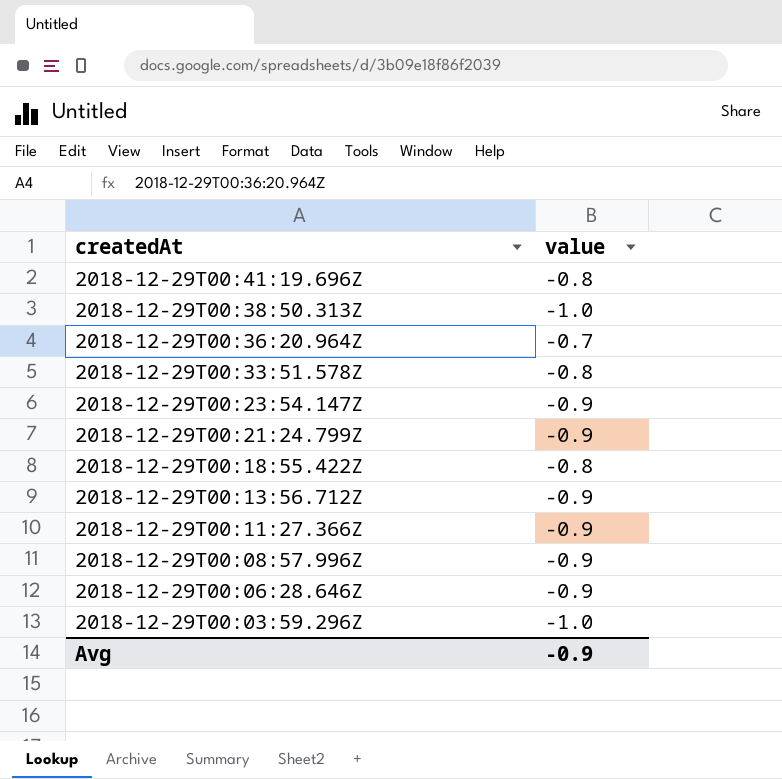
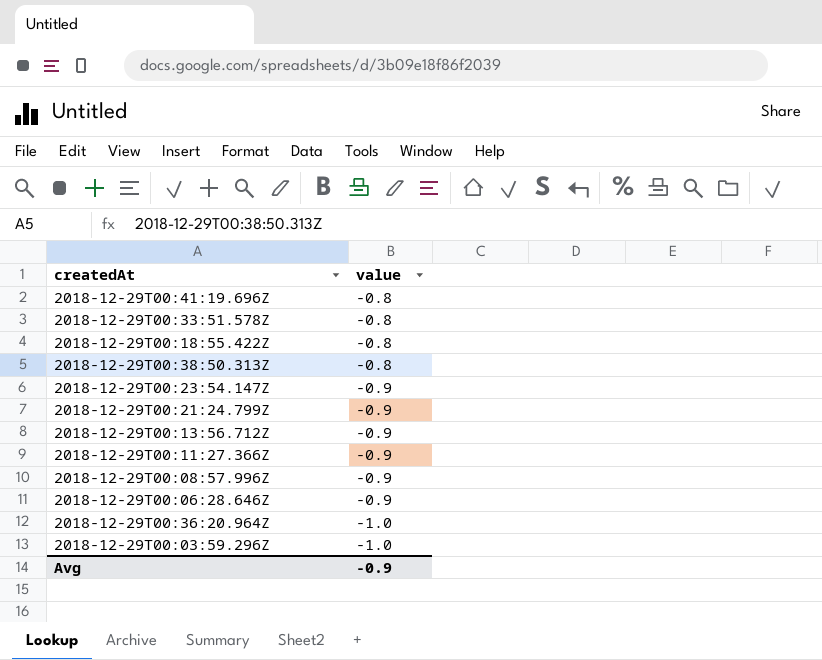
row order: createdAt descending -> value descending
2018-12-29T00:38:50.313Z | value: -1.0 -> -0.8
2018-12-29T00:36:20.964Z | value: -0.7 -> -1.0

